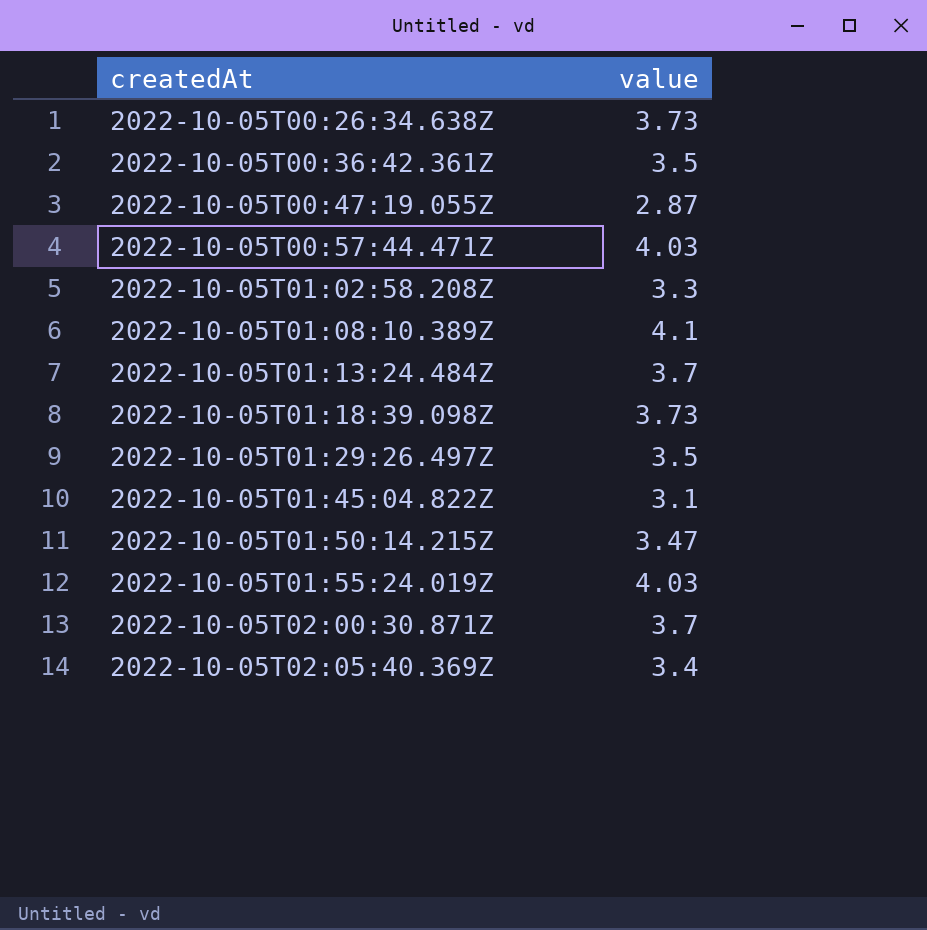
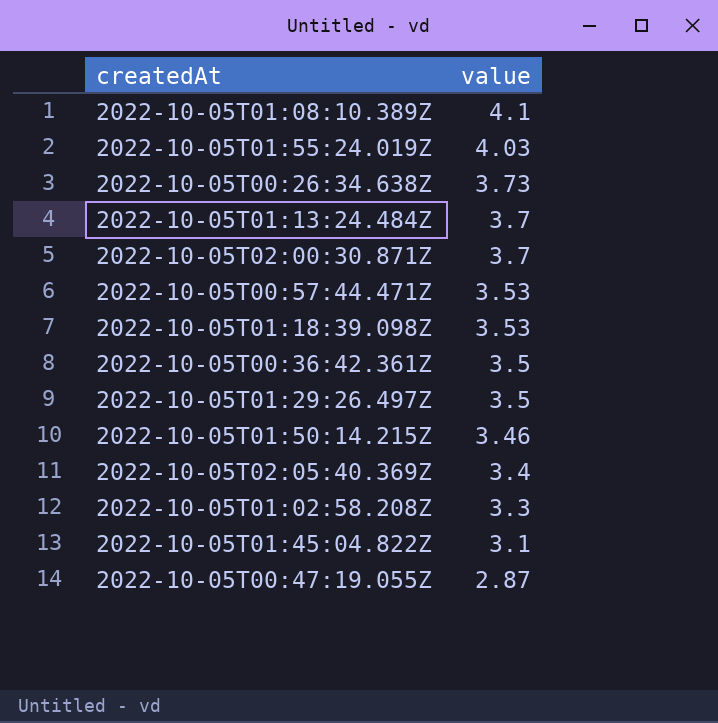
row order: createdAt ascending -> value descending
2022-10-05T00:57:44.471Z | value: 4.03 -> 3.53
2022-10-05T01:18:39.098Z | value: 3.73 -> 3.53
2022-10-05T01:50:14.215Z | value: 3.47 -> 3.46

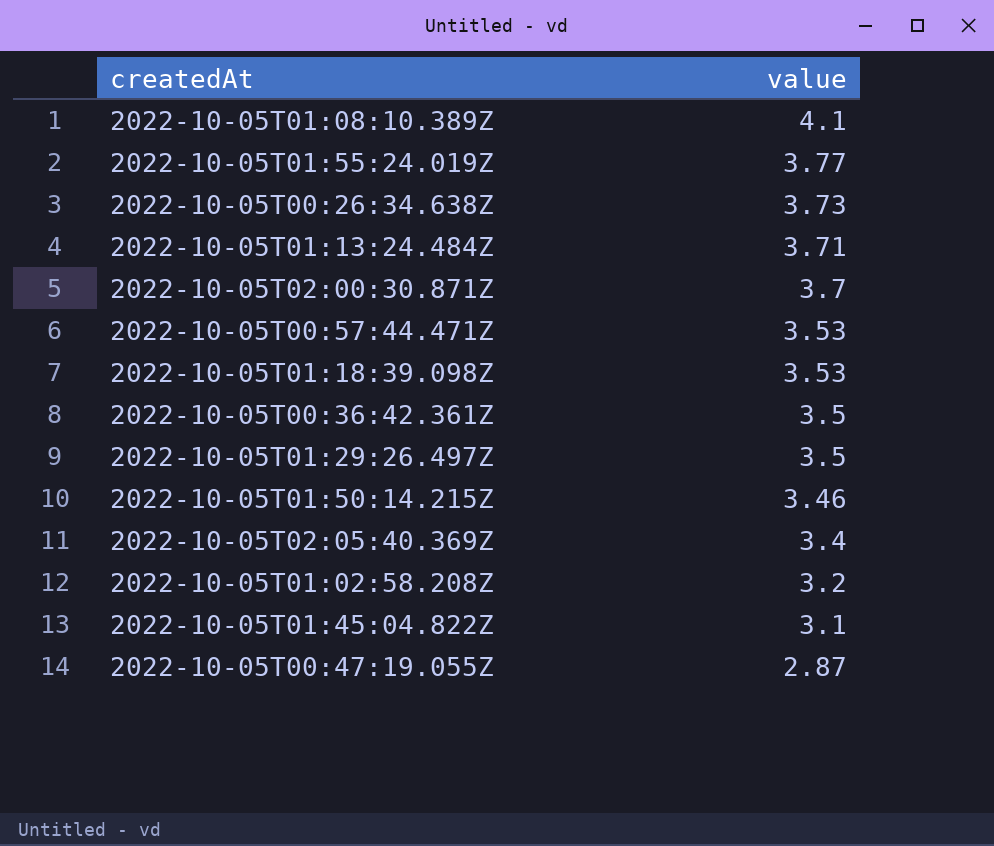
2022-10-05T01:55:24.019Z | value: 4.03 -> 3.77
2022-10-05T01:13:24.484Z | value: 3.7 -> 3.71
2022-10-05T01:02:58.208Z | value: 3.3 -> 3.2

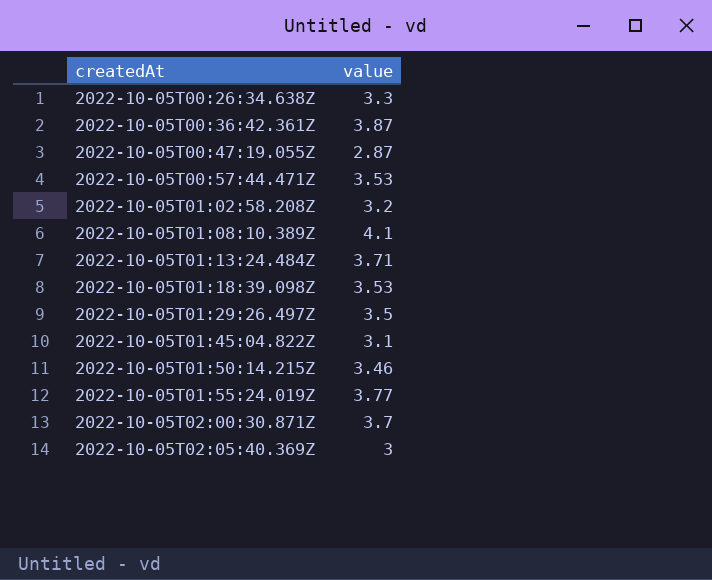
row order: value descending -> createdAt ascending
2022-10-05T00:26:34.638Z | value: 3.73 -> 3.3
2022-10-05T00:36:42.361Z | value: 3.5 -> 3.87
2022-10-05T02:05:40.369Z | value: 3.4 -> 3

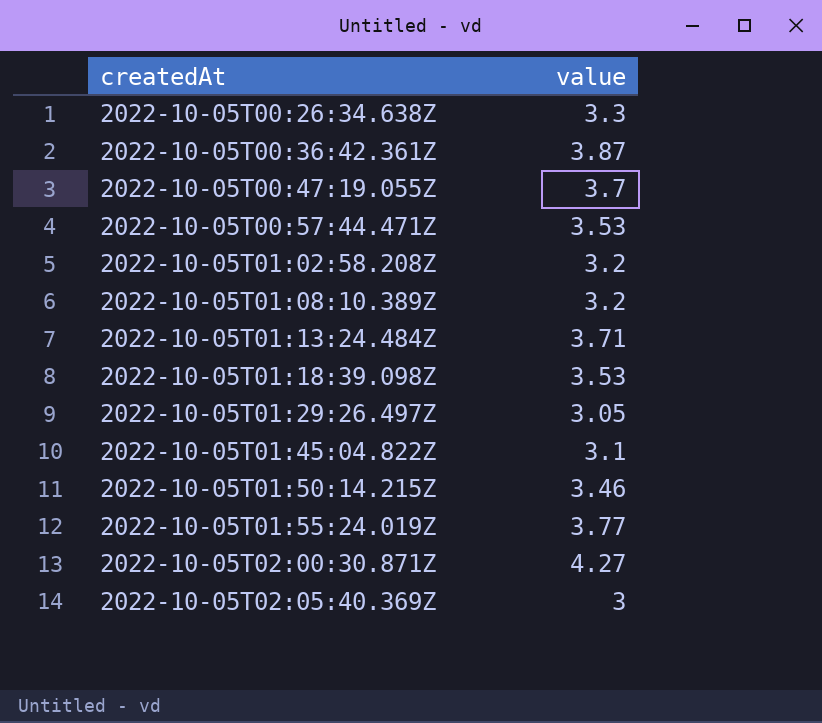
2022-10-05T00:47:19.055Z | value: 2.87 -> 3.7
2022-10-05T01:08:10.389Z | value: 4.1 -> 3.2
2022-10-05T01:29:26.497Z | value: 3.5 -> 3.05
2022-10-05T02:00:30.871Z | value: 3.7 -> 4.27

